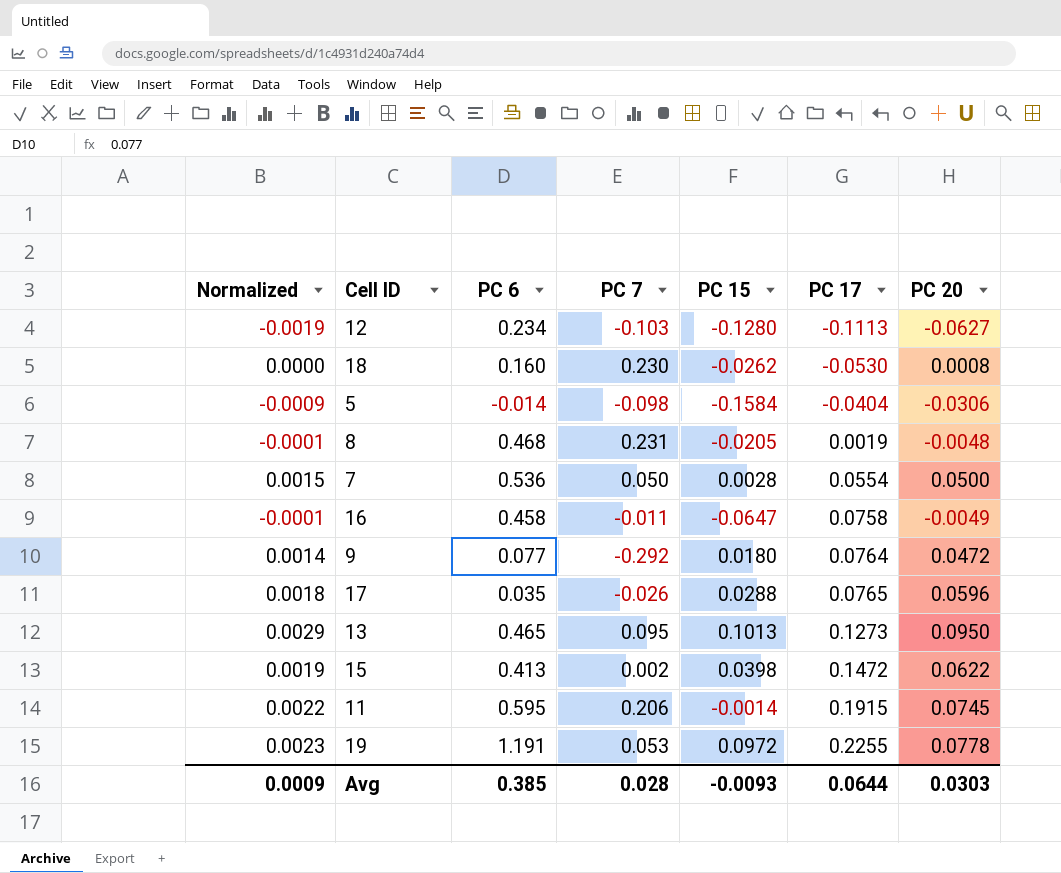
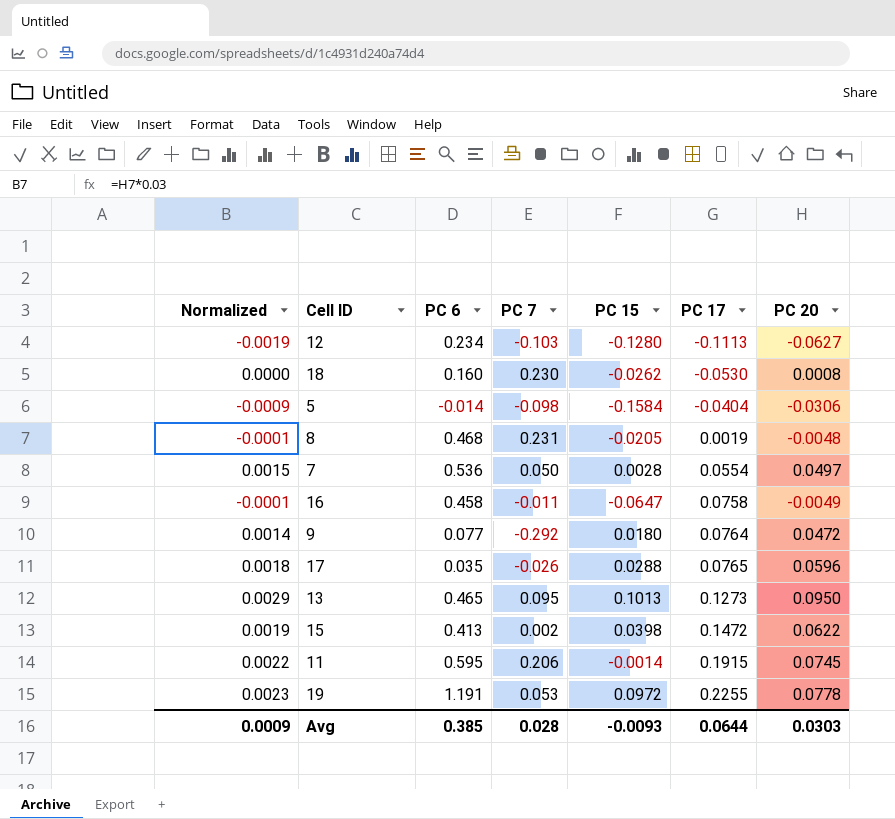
7 | PC 20: 0.0500 -> 0.0497

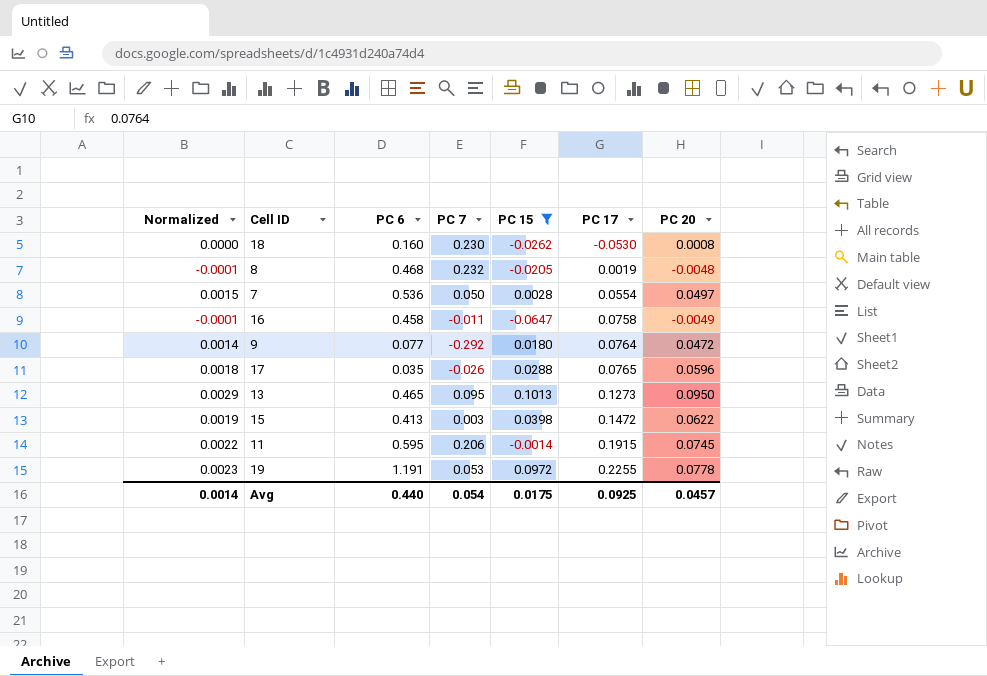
filter: none -> PC 15 >= -0.0647
8 | PC 7: 0.231 -> 0.232
15 | PC 7: 0.002 -> 0.003
Avg | Normalized: 0.0009 -> 0.0014
Avg | PC 6: 0.385 -> 0.440
Avg | PC 7: 0.028 -> 0.054
Avg | PC 15: -0.0093 -> 0.0175
Avg | PC 17: 0.0644 -> 0.0925
Avg | PC 20: 0.0303 -> 0.0457

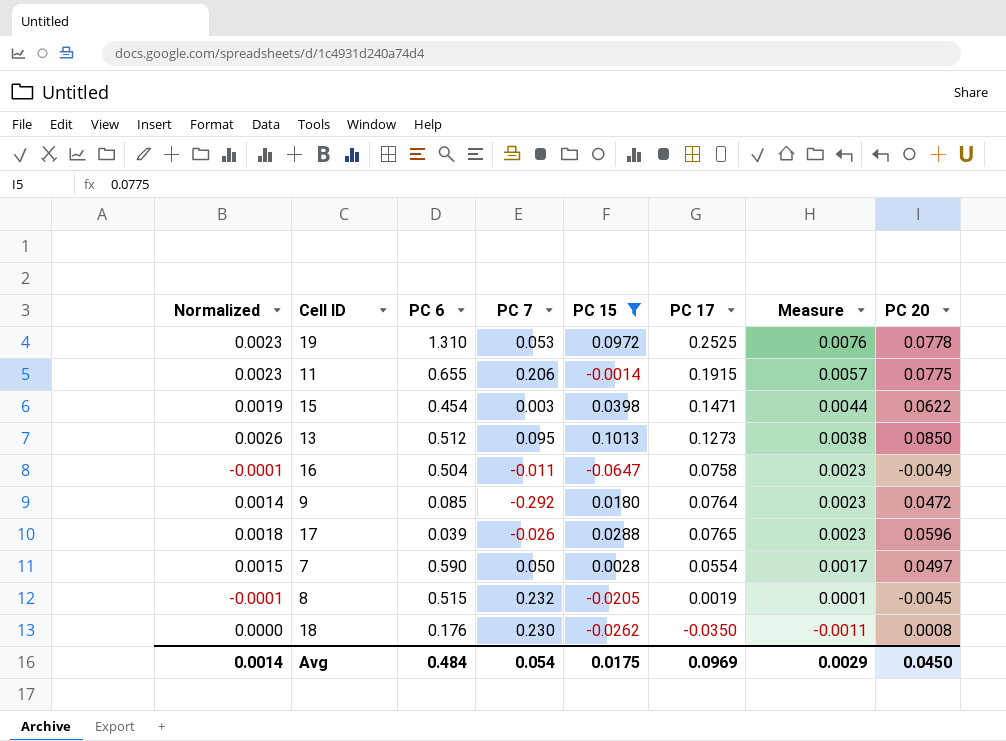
row order: PC 17 ascending -> Measure descending
column Measure | formula: none -> [PC 17] * 0.03
19 | PC 6: 1.191 -> 1.310
19 | PC 17: 0.2255 -> 0.2525
11 | Normalized: 0.0022 -> 0.0023
11 | PC 6: 0.595 -> 0.655
11 | PC 20: 0.0745 -> 0.0775
15 | PC 6: 0.413 -> 0.454
15 | PC 17: 0.1472 -> 0.1471
13 | Normalized: 0.0029 -> 0.0026
13 | PC 6: 0.465 -> 0.512
13 | PC 20: 0.0950 -> 0.0850
16 | PC 6: 0.458 -> 0.504
9 | PC 6: 0.077 -> 0.085
17 | PC 6: 0.035 -> 0.039
7 | PC 6: 0.536 -> 0.590
8 | PC 6: 0.468 -> 0.515
8 | PC 20: -0.0048 -> -0.0045
18 | PC 6: 0.160 -> 0.176
18 | PC 17: -0.0530 -> -0.0350
Avg | PC 6: 0.440 -> 0.484
Avg | PC 17: 0.0925 -> 0.0969
Avg | PC 20: 0.0457 -> 0.0450

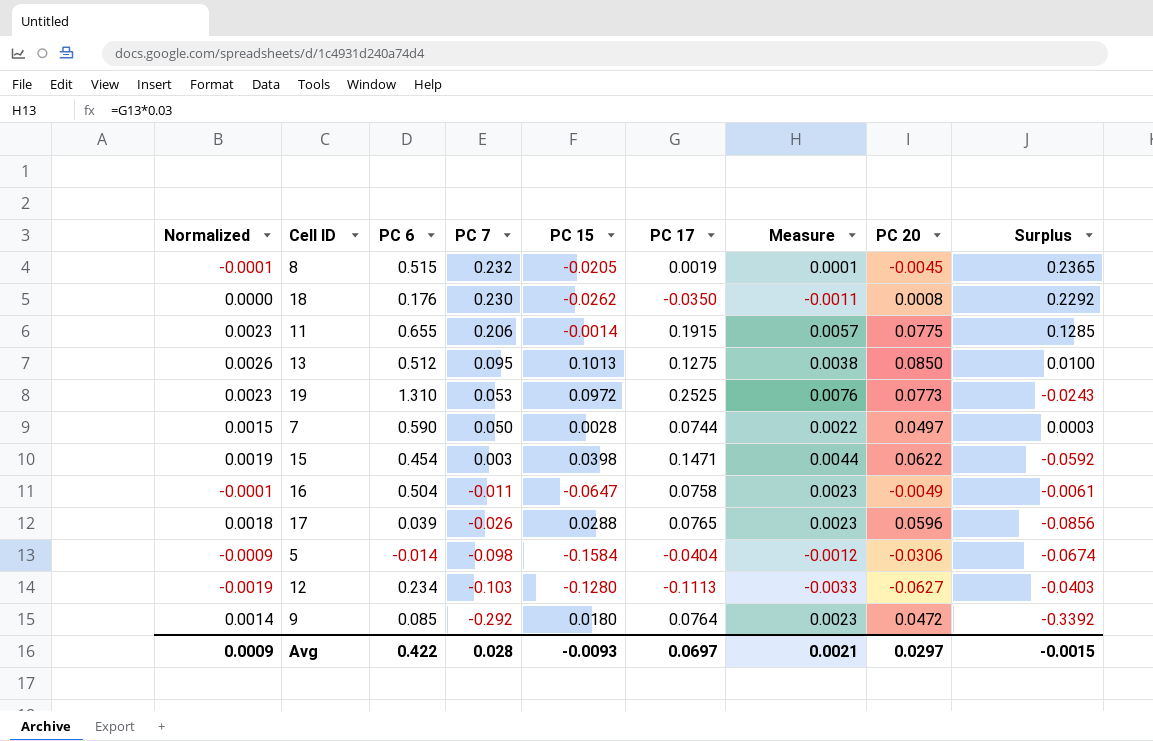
filter: PC 15 >= -0.0647 -> none
row order: Measure descending -> PC 7 descending
column Surplus | formula: none -> [PC 7] - [PC 20]
13 | PC 17: 0.1273 -> 0.1275
19 | PC 20: 0.0778 -> 0.0773
7 | PC 17: 0.0554 -> 0.0744
7 | Measure: 0.0017 -> 0.0022
Avg | Normalized: 0.0014 -> 0.0009
Avg | PC 6: 0.484 -> 0.422
Avg | PC 7: 0.054 -> 0.028
Avg | PC 15: 0.0175 -> -0.0093
Avg | PC 17: 0.0969 -> 0.0697
Avg | Measure: 0.0029 -> 0.0021
Avg | PC 20: 0.0450 -> 0.0297

